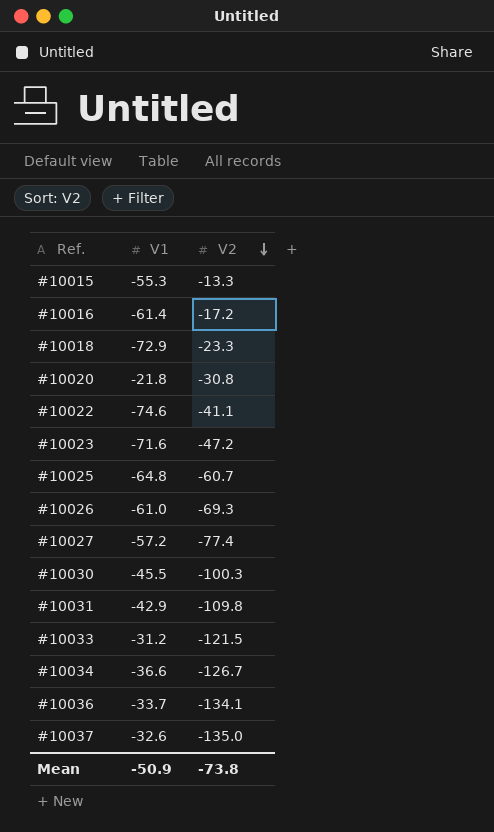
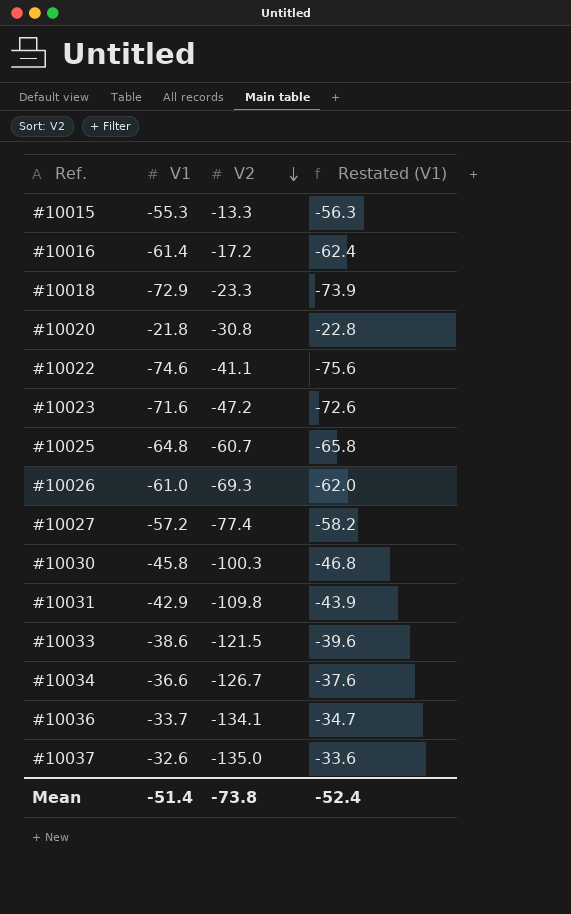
column Restated (V1) | formula: none -> [V1] - 1
#10030 | V1: -45.5 -> -45.8
#10033 | V1: -31.2 -> -38.6
Mean | V1: -50.9 -> -51.4

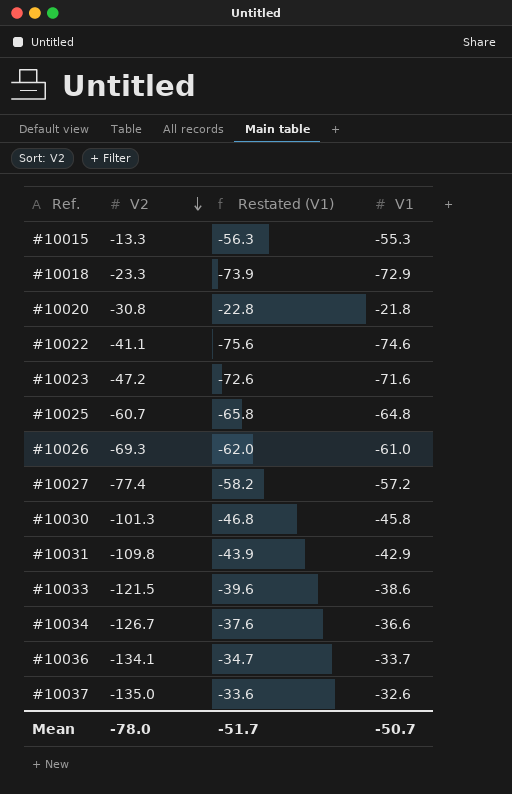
column V1 | position: 2 -> 4
row #10016: -61.4 | -17.2 | -62.4 -> none
#10030 | V2: -100.3 -> -101.3
Mean | V2: -73.8 -> -78.0
Mean | Restated (V1): -52.4 -> -51.7
Mean | V1: -51.4 -> -50.7

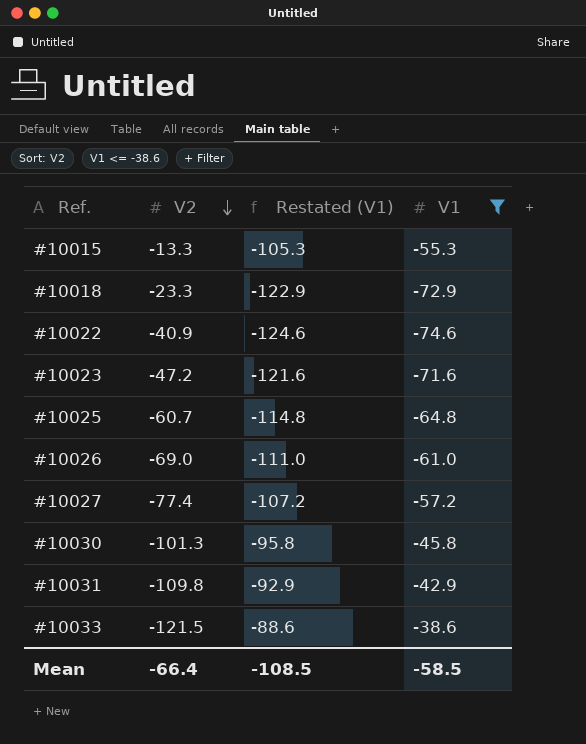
filter: none -> V1 <= -38.6
column Restated (V1) | formula: [V1] - 1 -> [V1] - 50
#10022 | V2: -41.1 -> -40.9
#10026 | V2: -69.3 -> -69.0
Mean | V2: -78.0 -> -66.4
Mean | Restated (V1): -51.7 -> -108.5
Mean | V1: -50.7 -> -58.5

